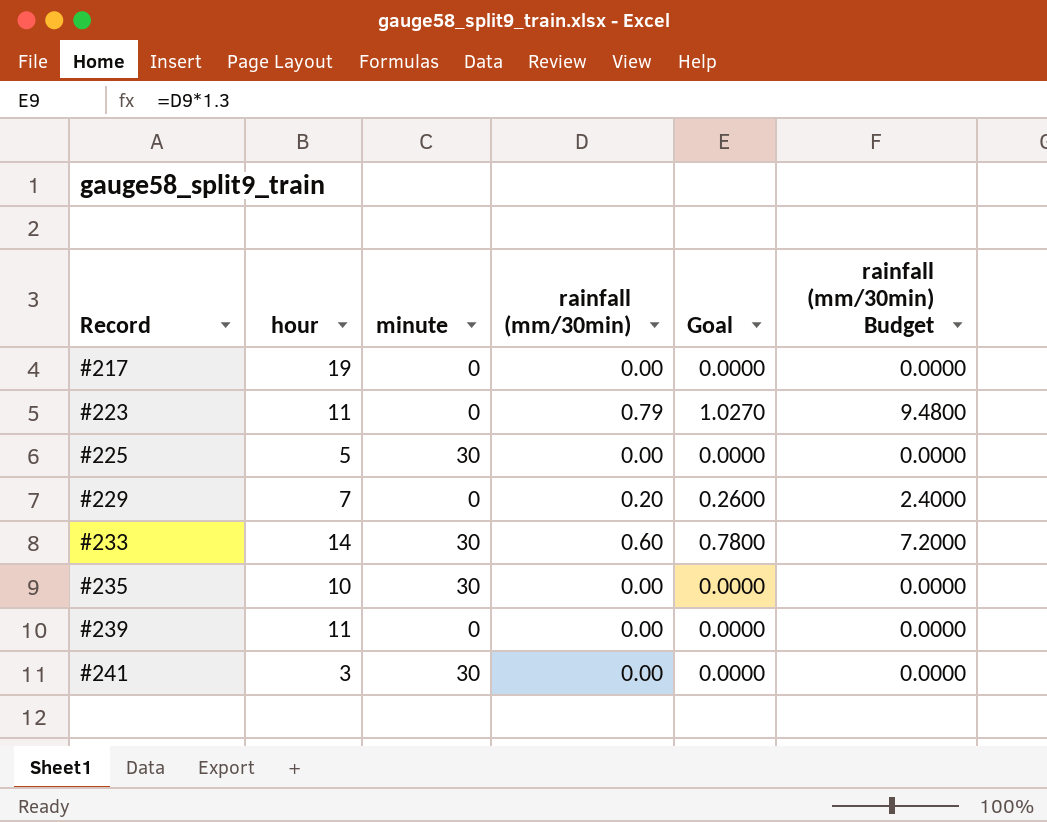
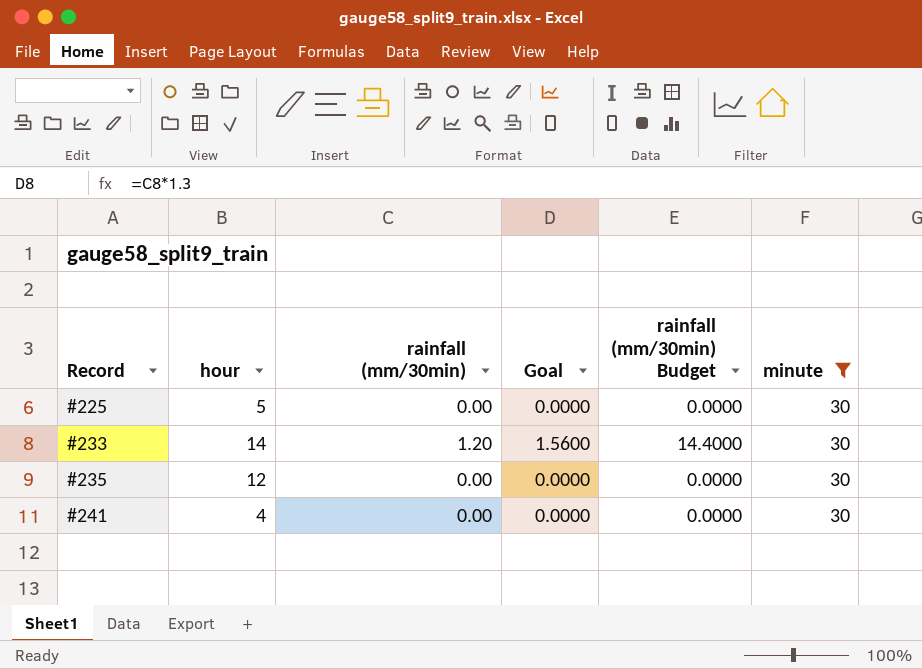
filter: none -> minute = 30
column minute | position: 3 -> 6
#233 | rainfall (mm/30min): 0.60 -> 1.20
#233 | Goal: 0.7800 -> 1.5600
#233 | rainfall (mm/30min) Budget: 7.2000 -> 14.4000
#235 | hour: 10 -> 12
#241 | hour: 3 -> 4

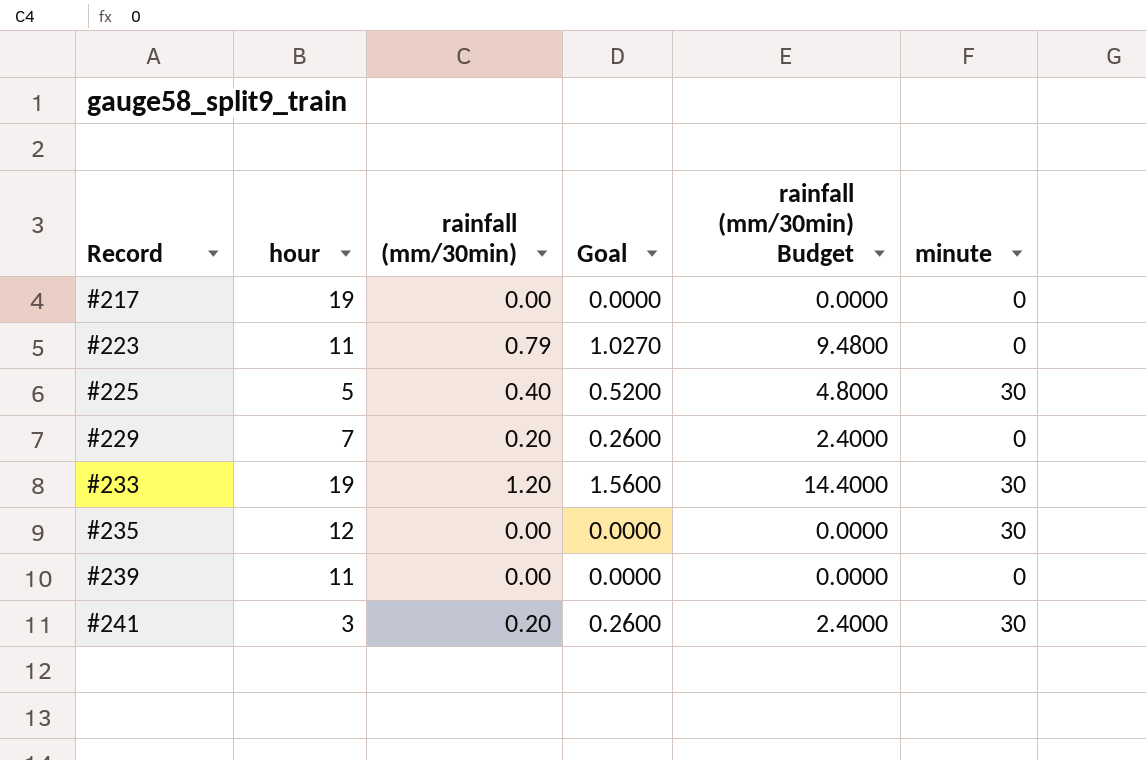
filter: minute = 30 -> none
#225 | rainfall (mm/30min): 0.00 -> 0.40
#225 | Goal: 0.0000 -> 0.5200
#225 | rainfall (mm/30min) Budget: 0.0000 -> 4.8000
#233 | hour: 14 -> 19
#241 | hour: 4 -> 3
#241 | rainfall (mm/30min): 0.00 -> 0.20
#241 | Goal: 0.0000 -> 0.2600
#241 | rainfall (mm/30min) Budget: 0.0000 -> 2.4000

